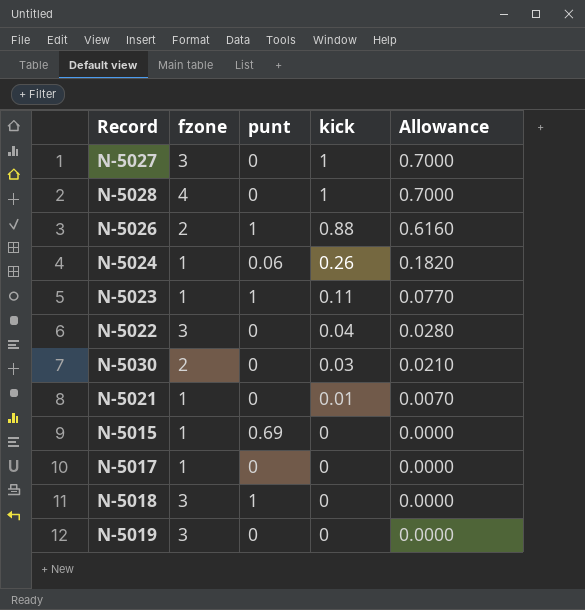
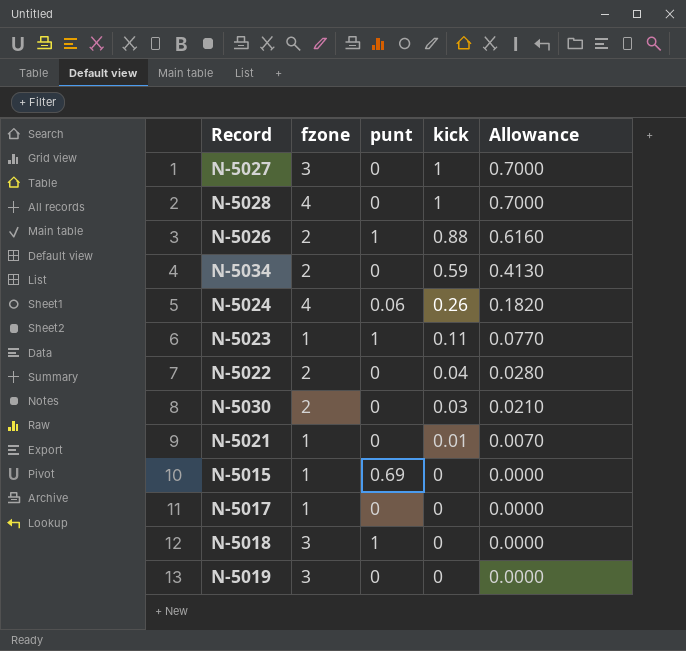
row N-5034: none -> 2 | 0 | 0.59 | 0.4130
N-5024 | fzone: 1 -> 4
N-5022 | fzone: 3 -> 2

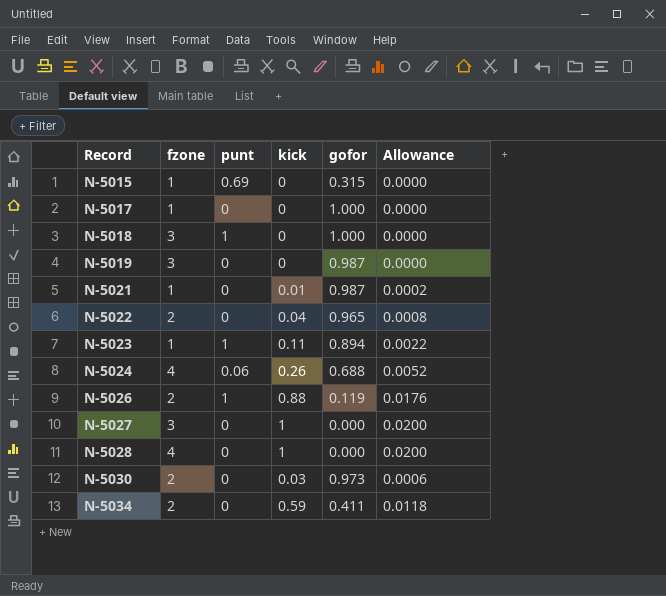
row order: kick descending -> Record ascending
column gofor | position: none -> 5
column Allowance | formula: [kick] * 0.7 -> [kick] * 0.02

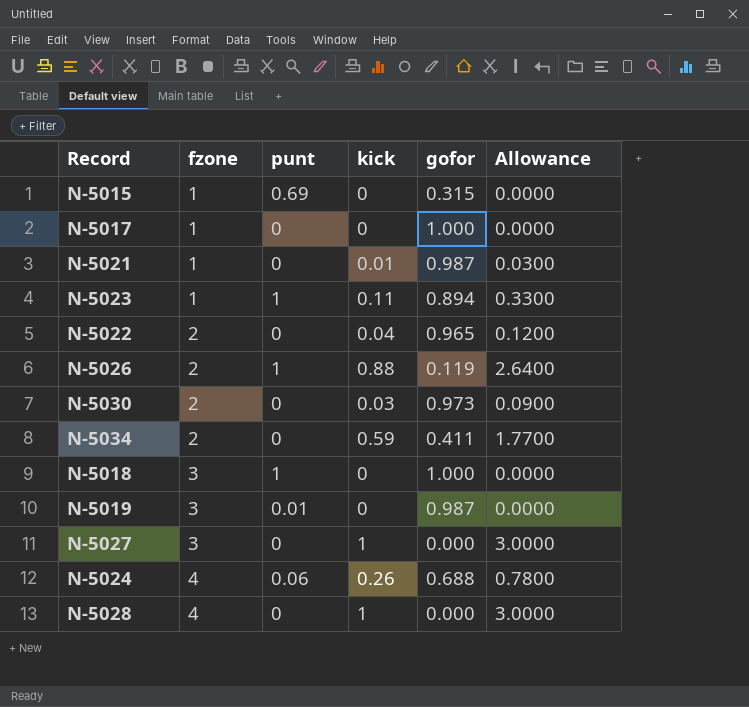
row order: Record ascending -> fzone ascending
column Allowance | formula: [kick] * 0.02 -> [kick] * 3
N-5019 | punt: 0 -> 0.01

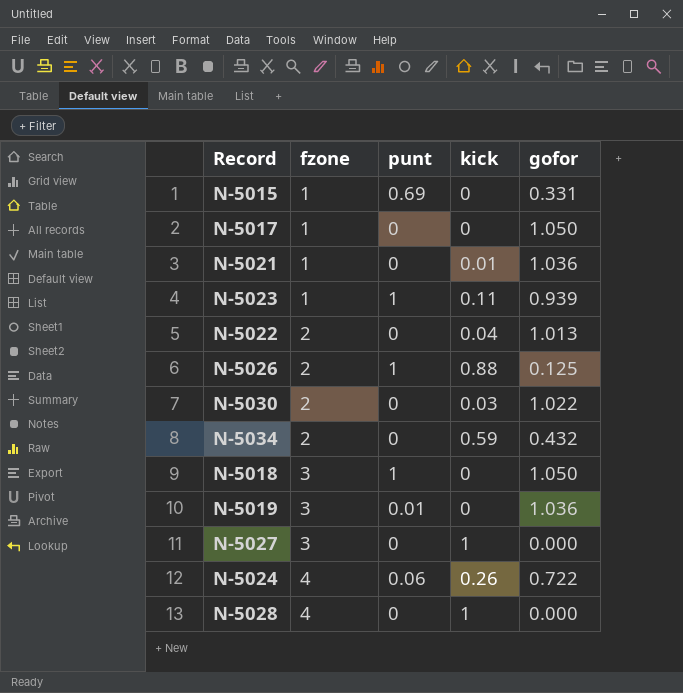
column Allowance | formula: [kick] * 3 -> none
N-5015 | gofor: 0.315 -> 0.331
N-5017 | gofor: 1.000 -> 1.050
N-5021 | gofor: 0.987 -> 1.036
N-5023 | gofor: 0.894 -> 0.939
N-5022 | gofor: 0.965 -> 1.013
N-5026 | gofor: 0.119 -> 0.125
N-5030 | gofor: 0.973 -> 1.022
N-5034 | gofor: 0.411 -> 0.432
N-5018 | gofor: 1.000 -> 1.050
N-5019 | gofor: 0.987 -> 1.036
N-5024 | gofor: 0.688 -> 0.722

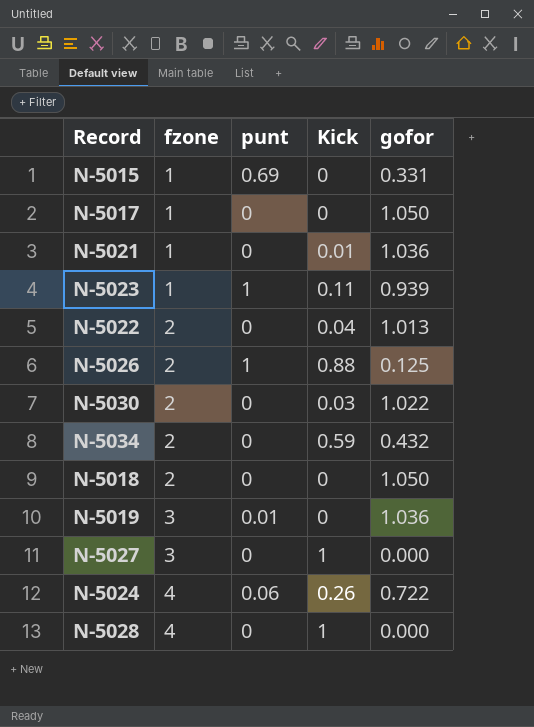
column name: kick -> Kick
N-5018 | fzone: 3 -> 2
N-5018 | punt: 1 -> 0

